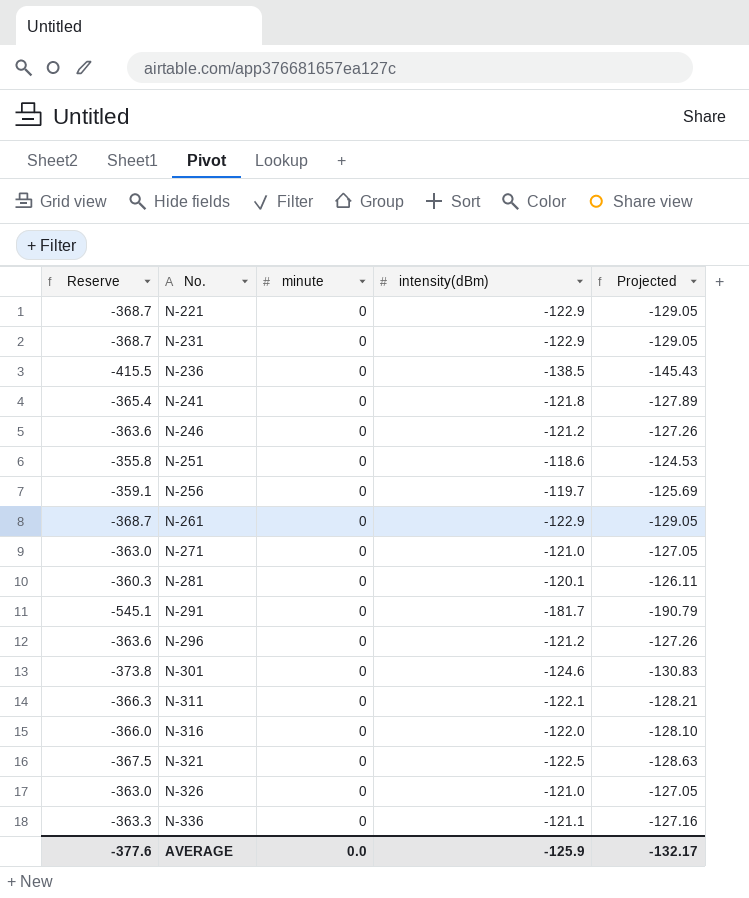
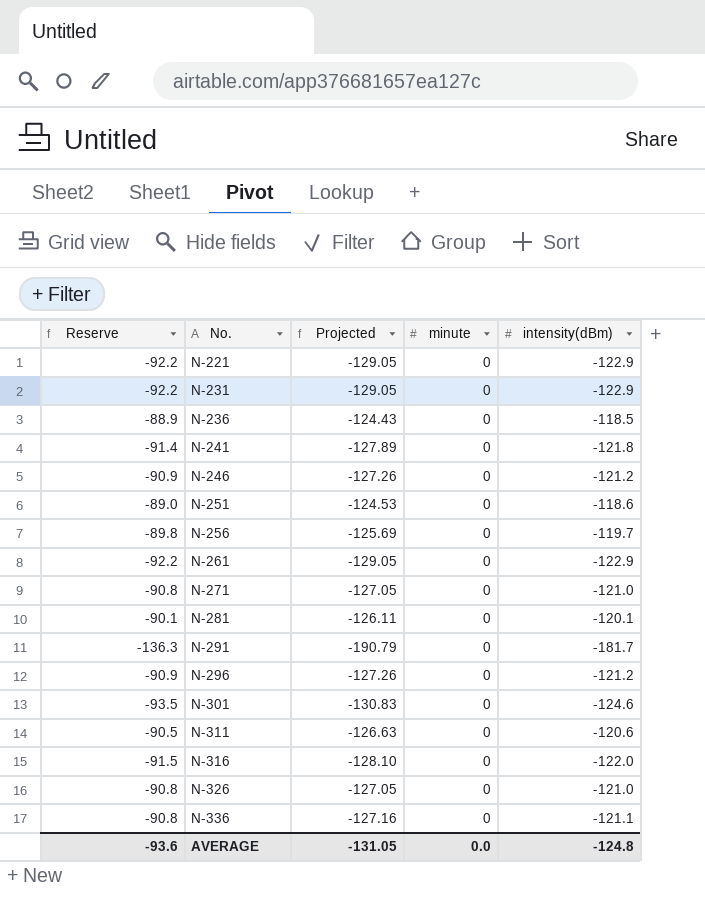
column Reserve | formula: [intensity(dBm)] * 3 -> [intensity(dBm)] * 0.75
column Projected | position: 5 -> 3
row N-321: -367.5 | 0 | -122.5 | -128.63 -> none
N-236 | Projected: -145.43 -> -124.43
N-236 | intensity(dBm): -138.5 -> -118.5
N-311 | Projected: -128.21 -> -126.63
N-311 | intensity(dBm): -122.1 -> -120.6
AVERAGE | Reserve: -377.6 -> -93.6
AVERAGE | Projected: -132.17 -> -131.05
AVERAGE | intensity(dBm): -125.9 -> -124.8

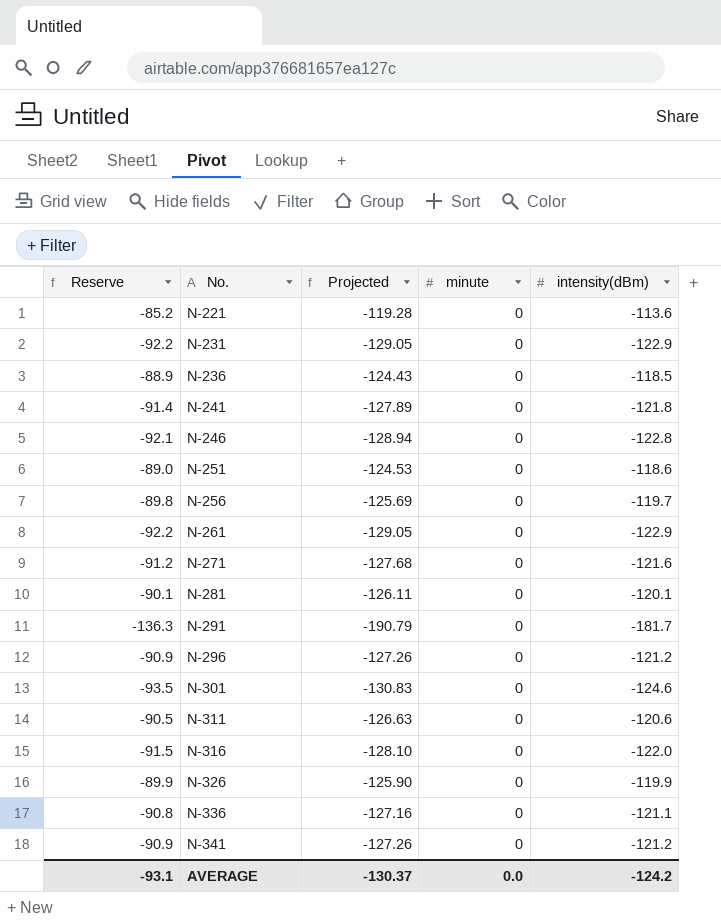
N-221 | Reserve: -92.2 -> -85.2
N-221 | Projected: -129.05 -> -119.28
N-221 | intensity(dBm): -122.9 -> -113.6
N-246 | Reserve: -90.9 -> -92.1
N-246 | Projected: -127.26 -> -128.94
N-246 | intensity(dBm): -121.2 -> -122.8
N-271 | Reserve: -90.8 -> -91.2
N-271 | Projected: -127.05 -> -127.68
N-271 | intensity(dBm): -121.0 -> -121.6
N-326 | Reserve: -90.8 -> -89.9
N-326 | Projected: -127.05 -> -125.90
N-326 | intensity(dBm): -121.0 -> -119.9
row N-341: none -> -90.9 | -127.26 | 0 | -121.2
AVERAGE | Reserve: -93.6 -> -93.1
AVERAGE | Projected: -131.05 -> -130.37
AVERAGE | intensity(dBm): -124.8 -> -124.2

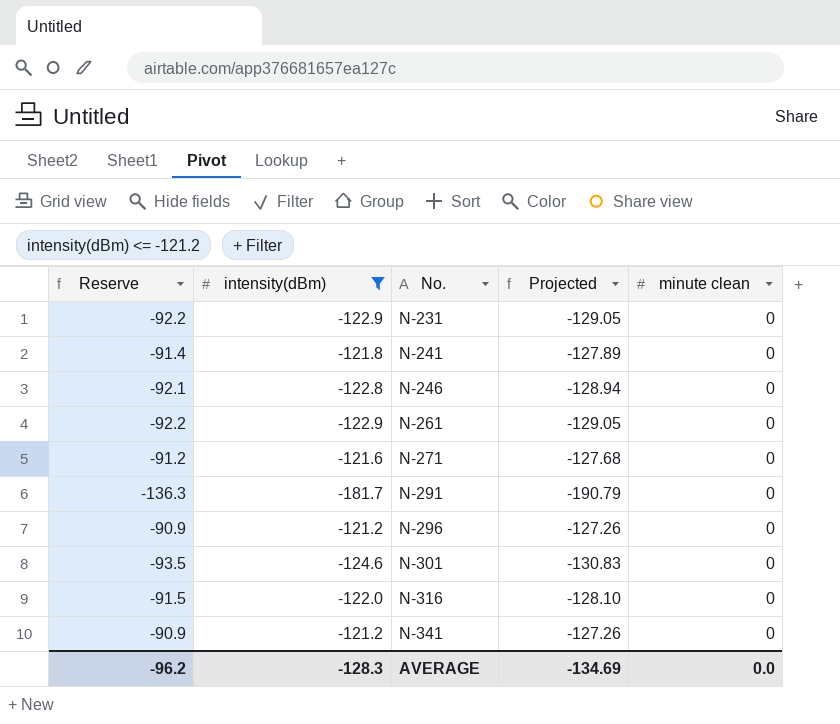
filter: none -> intensity(dBm) <= -121.2
column intensity(dBm) | position: 5 -> 2
column name: minute -> minute clean
AVERAGE | Reserve: -93.1 -> -96.2
AVERAGE | intensity(dBm): -124.2 -> -128.3
AVERAGE | Projected: -130.37 -> -134.69

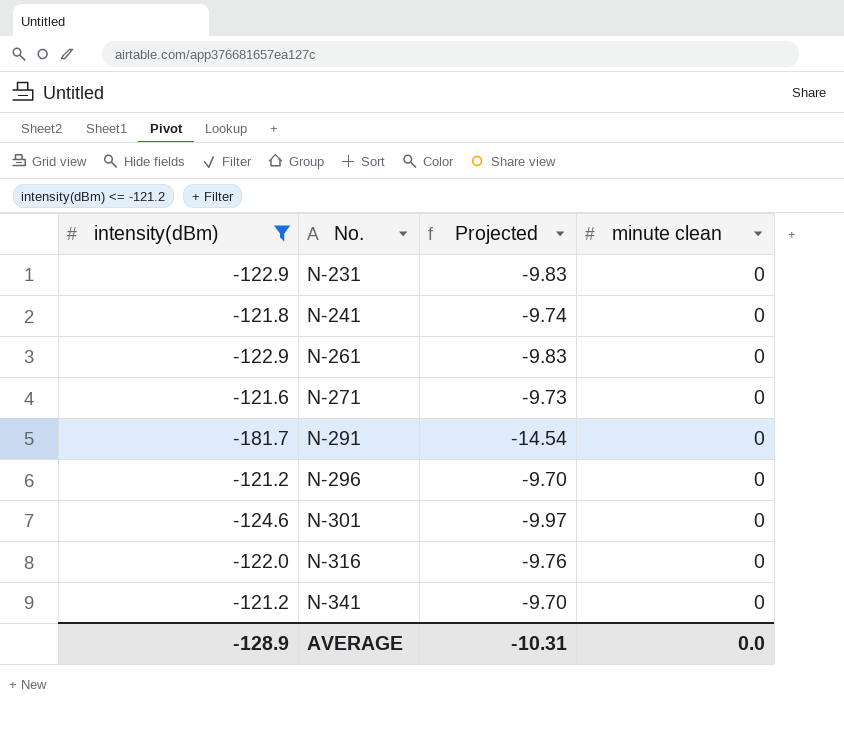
column Reserve | formula: [intensity(dBm)] * 0.75 -> none
column Projected | formula: [intensity(dBm)] * 1.05 -> [intensity(dBm)] * 0.08
row N-246: -92.1 | -122.8 | -128.94 | 0 -> none
AVERAGE | intensity(dBm): -128.3 -> -128.9
AVERAGE | Projected: -134.69 -> -10.31

